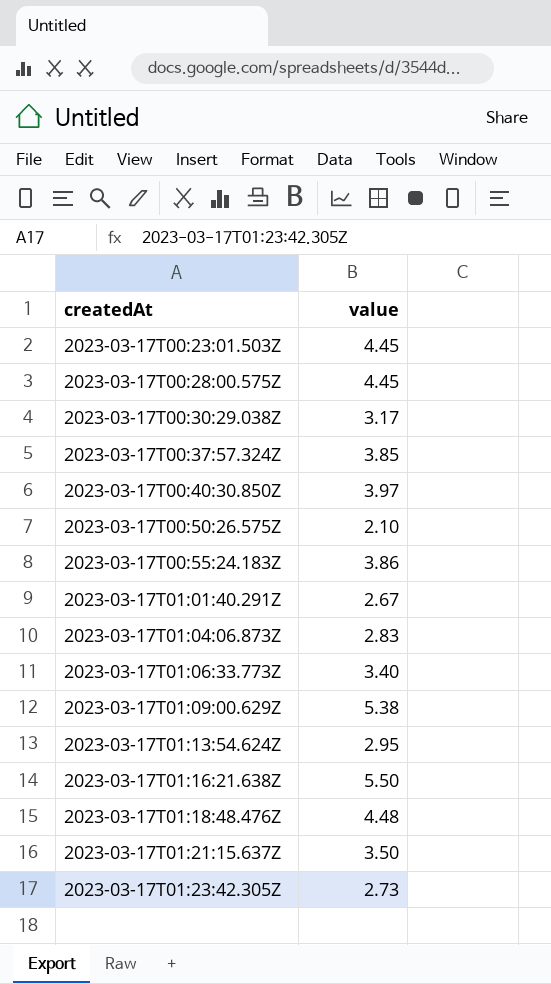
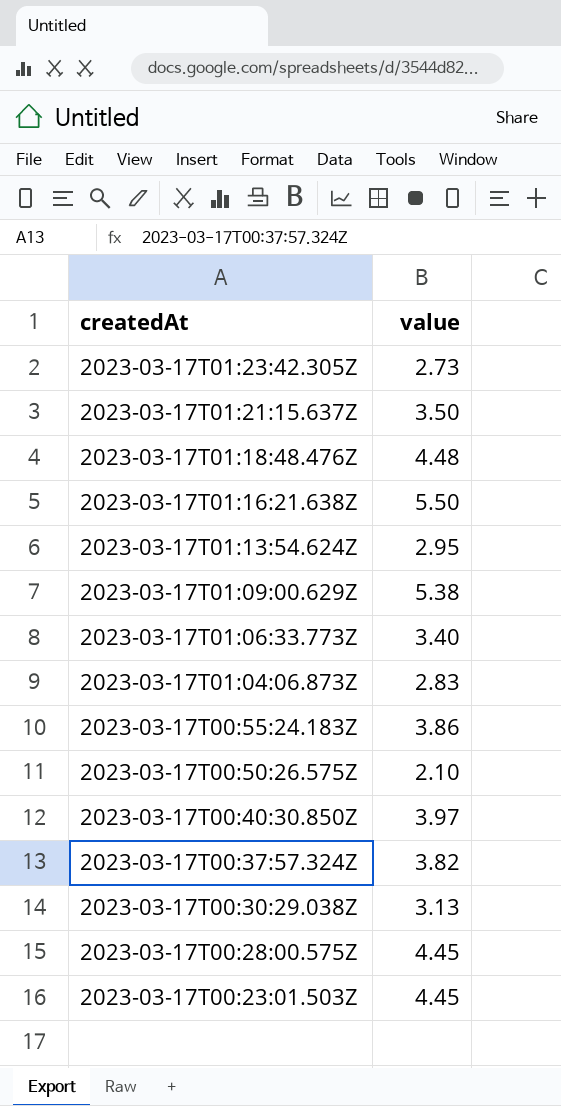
row order: createdAt ascending -> createdAt descending
row 2023-03-17T01:01:40.291Z: 2.67 -> none
2023-03-17T00:37:57.324Z | value: 3.85 -> 3.82
2023-03-17T00:30:29.038Z | value: 3.17 -> 3.13

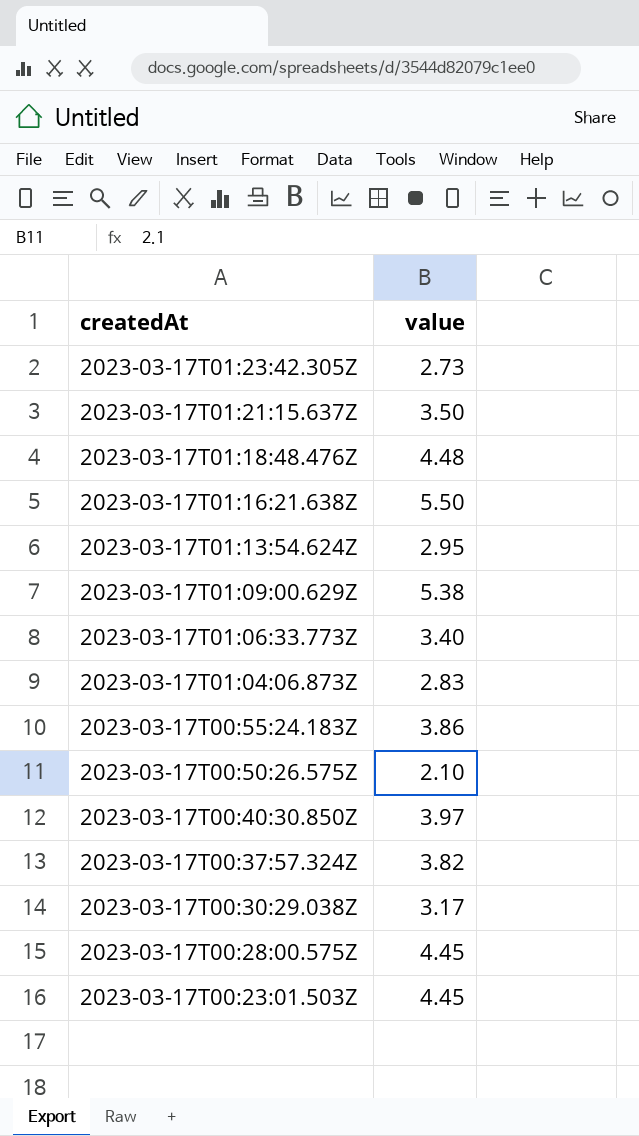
2023-03-17T00:30:29.038Z | value: 3.13 -> 3.17

